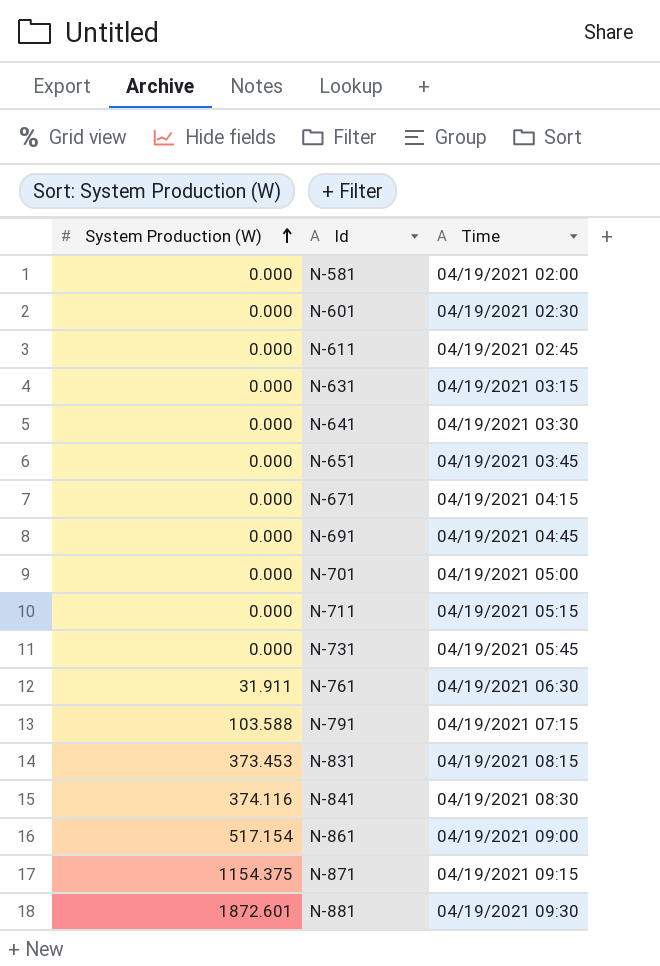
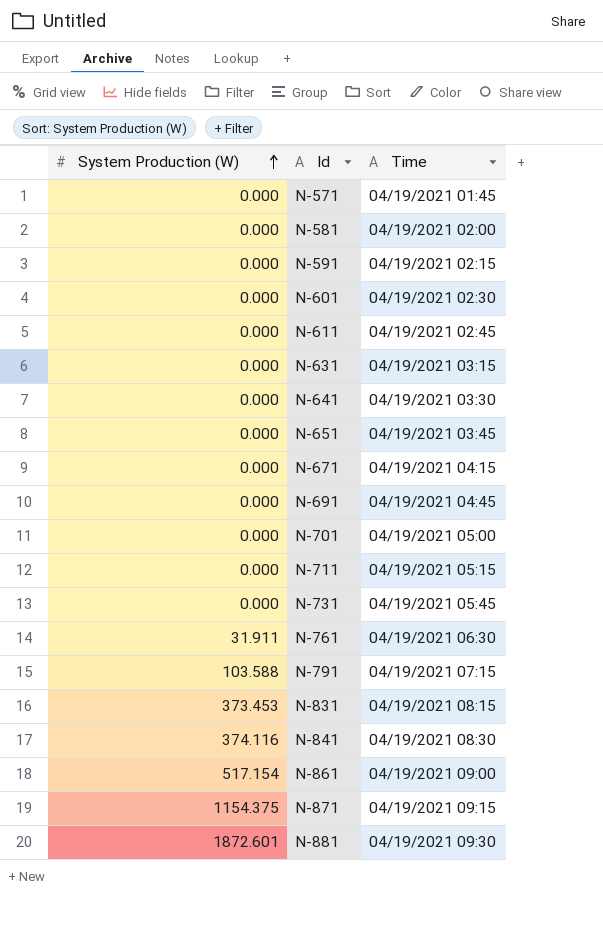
row N-571: none -> 0.000 | 04/19/2021 01:45
row N-591: none -> 0.000 | 04/19/2021 02:15

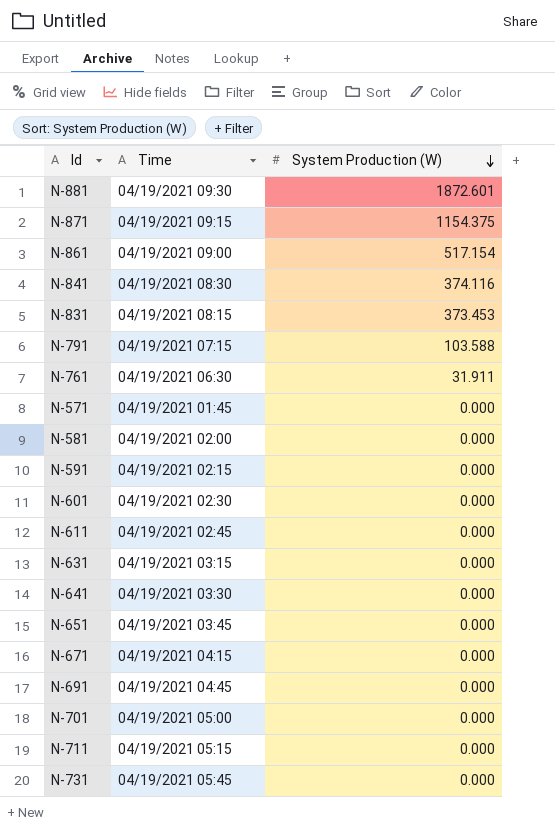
row order: System Production (W) ascending -> System Production (W) descending
column System Production (W) | position: 1 -> 3

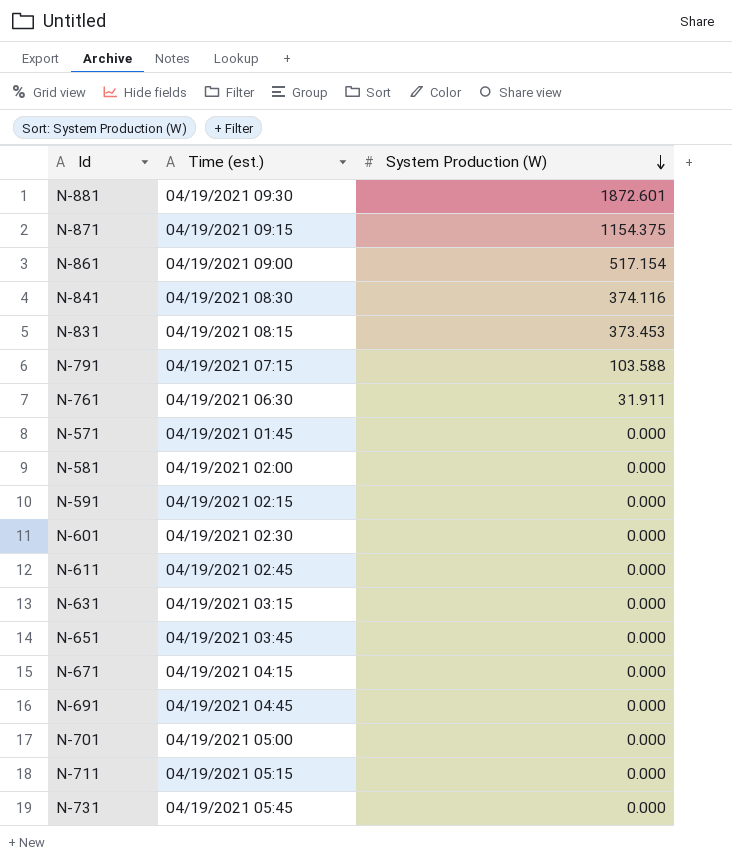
column name: Time -> Time (est.)
row N-641: 04/19/2021 03:30 | 0.000 -> none

